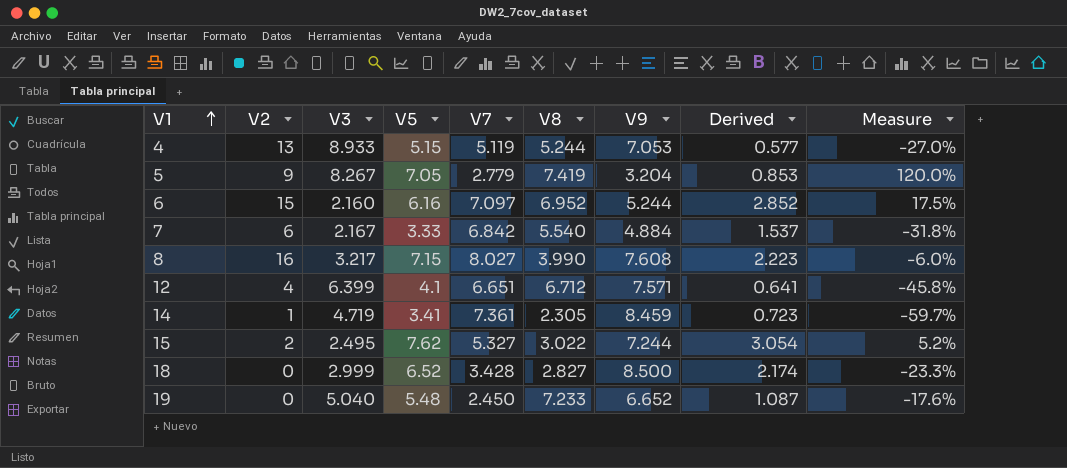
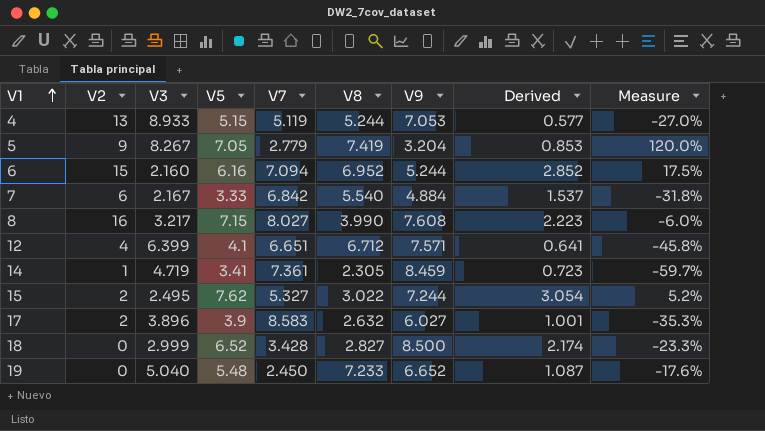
6 | V7: 7.097 -> 7.094
row 17: none -> 2 | 3.896 | 3.9 | 8.583 | 2.632 | 6.027 | 1.001 | -35.3%

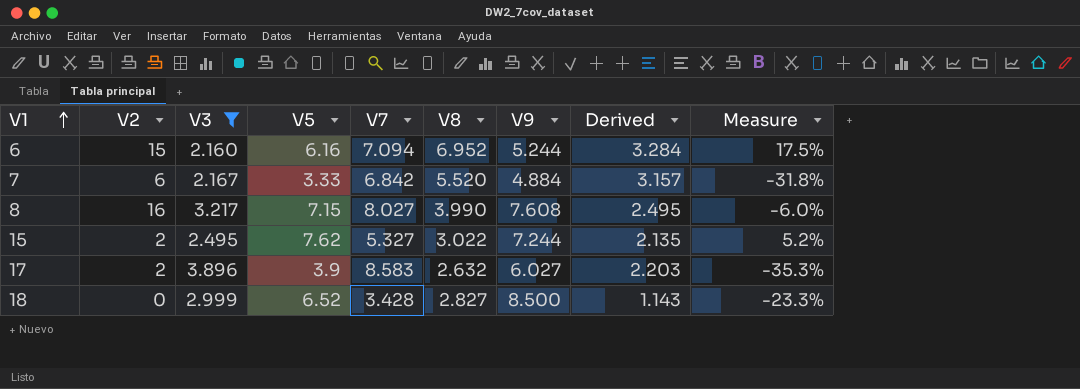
filter: none -> V3 <= 3.896
column Derived | formula: [V5] / [V3] -> [V7] / [V3]
7 | V8: 5.540 -> 5.520

